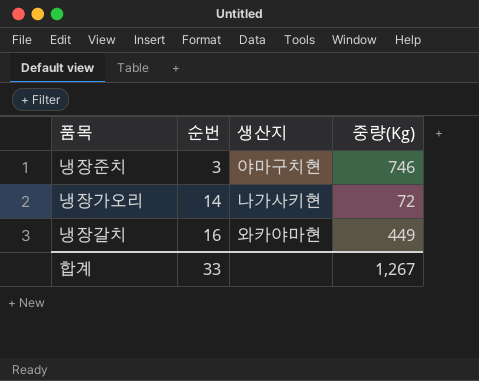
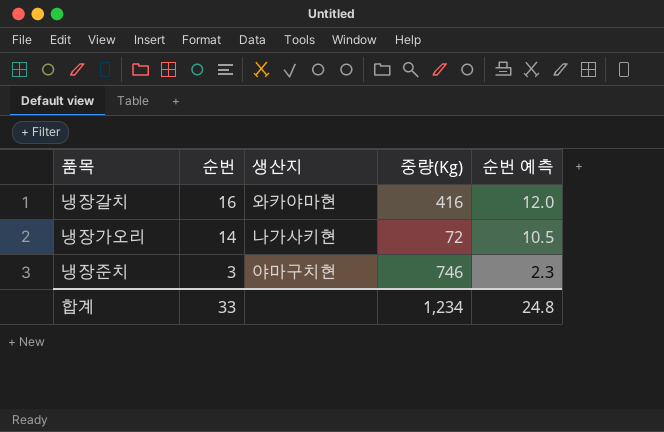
row order: 순번 ascending -> 순번 descending
column 순번 예측 | formula: none -> [순번] * 0.75
냉장갈치 | 중량(Kg): 449 -> 416
합계 | 중량(Kg): 1,267 -> 1,234

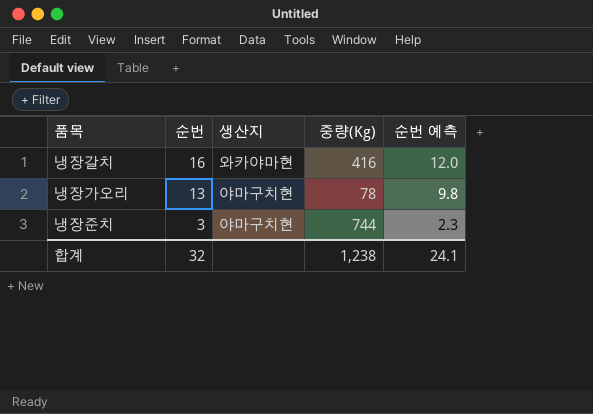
냉장가오리 | 순번: 14 -> 13
냉장가오리 | 생산지: 나가사키현 -> 야마구치현
냉장가오리 | 중량(Kg): 72 -> 78
냉장가오리 | 순번 예측: 10.5 -> 9.8
냉장준치 | 중량(Kg): 746 -> 744
합계 | 순번: 33 -> 32
합계 | 중량(Kg): 1,234 -> 1,238
합계 | 순번 예측: 24.8 -> 24.1

